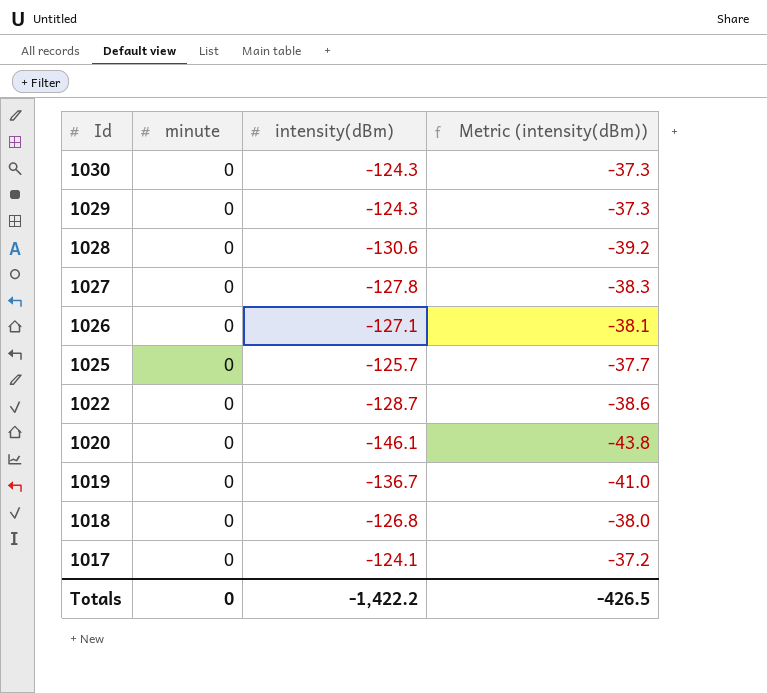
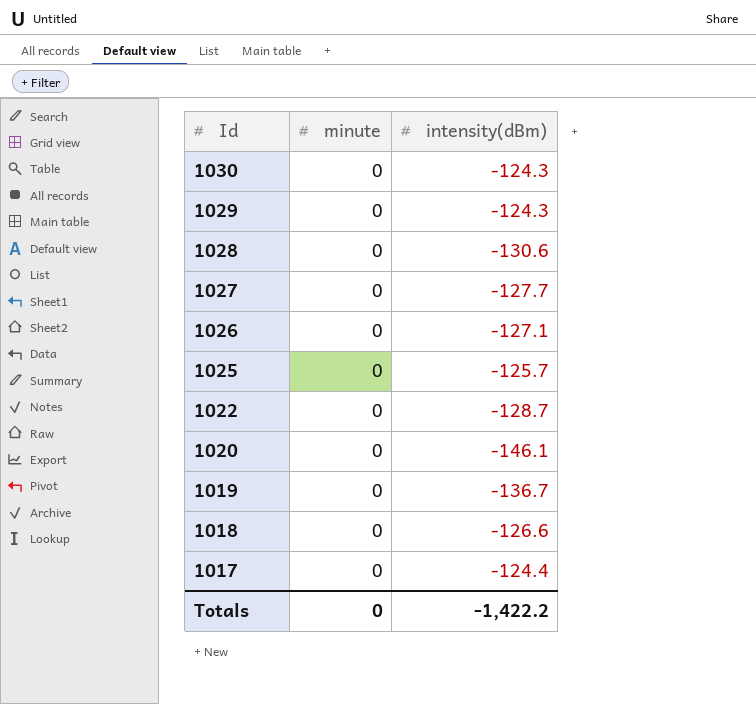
column Metric (intensity(dBm)) | formula: [intensity(dBm)] * 0.3 -> none
1027 | intensity(dBm): -127.8 -> -127.7
1018 | intensity(dBm): -126.8 -> -126.6
1017 | intensity(dBm): -124.1 -> -124.4

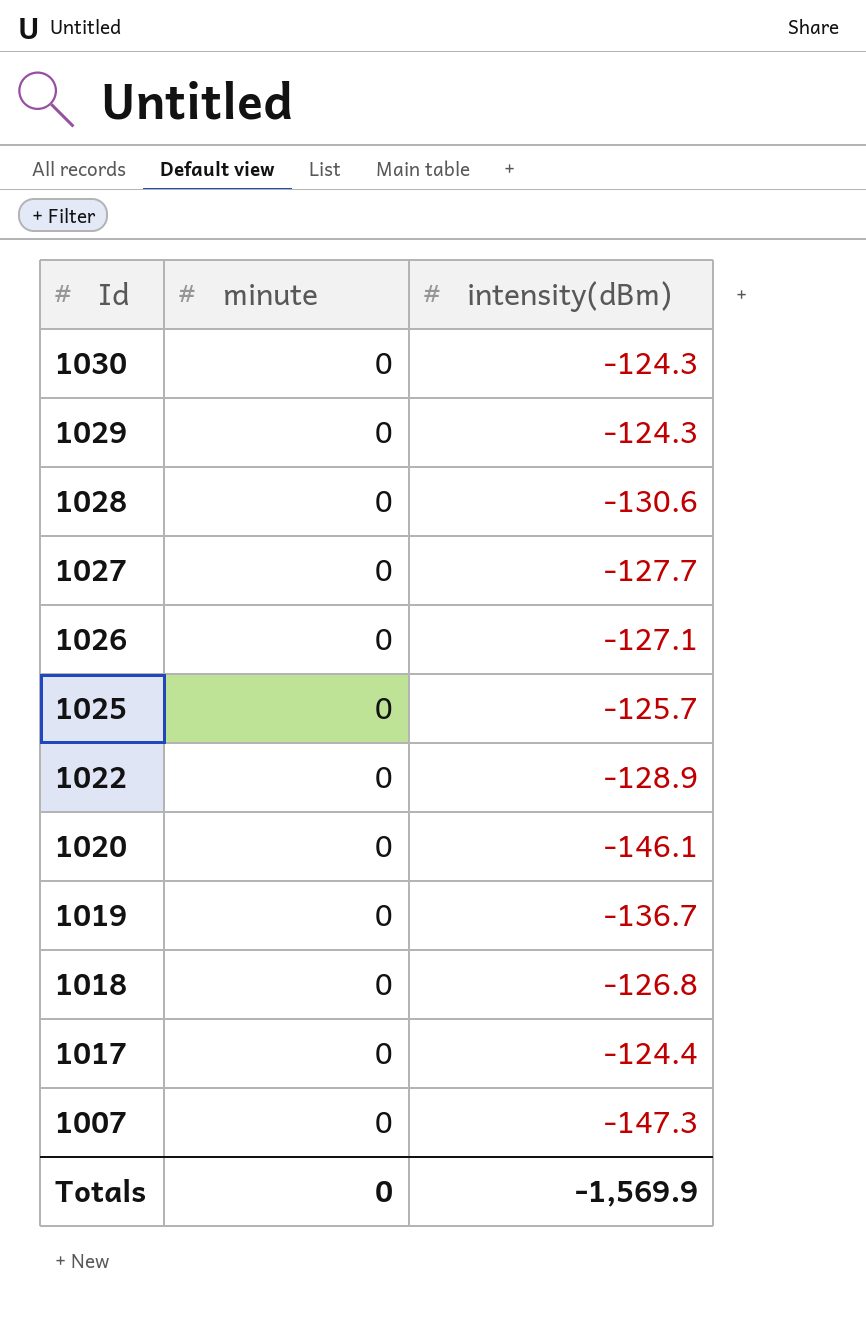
1022 | intensity(dBm): -128.7 -> -128.9
1018 | intensity(dBm): -126.6 -> -126.8
row 1007: none -> 0 | -147.3
Totals | intensity(dBm): -1,422.2 -> -1,569.9

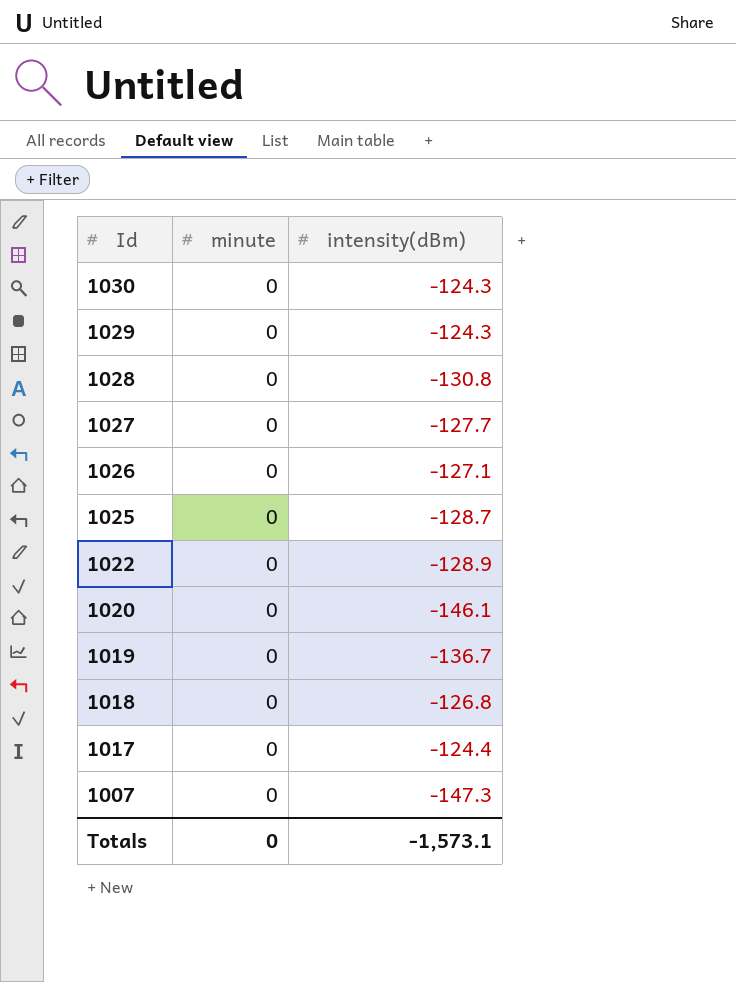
1028 | intensity(dBm): -130.6 -> -130.8
1025 | intensity(dBm): -125.7 -> -128.7
Totals | intensity(dBm): -1,569.9 -> -1,573.1

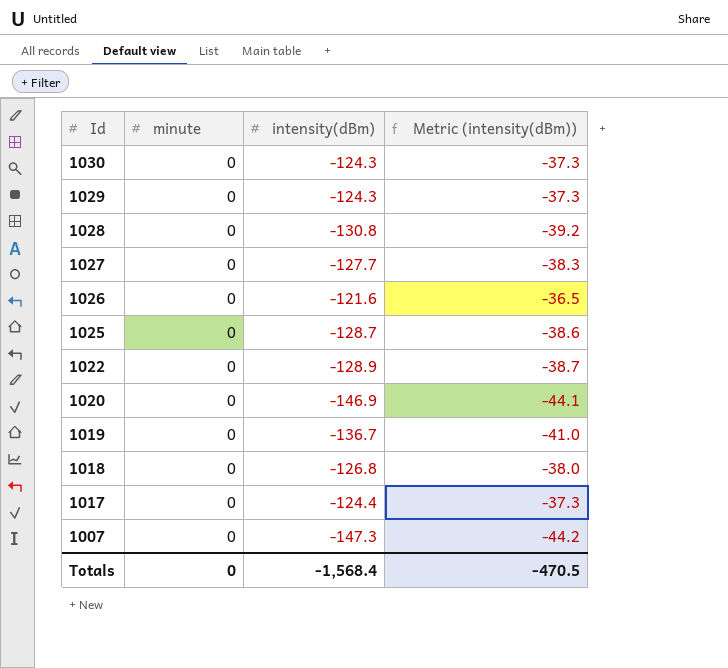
column Metric (intensity(dBm)) | formula: none -> [intensity(dBm)] * 0.3
1026 | intensity(dBm): -127.1 -> -121.6
1020 | intensity(dBm): -146.1 -> -146.9
Totals | intensity(dBm): -1,573.1 -> -1,568.4

